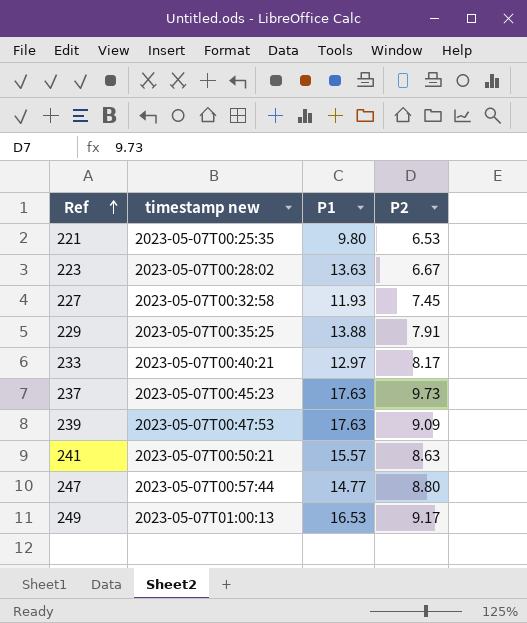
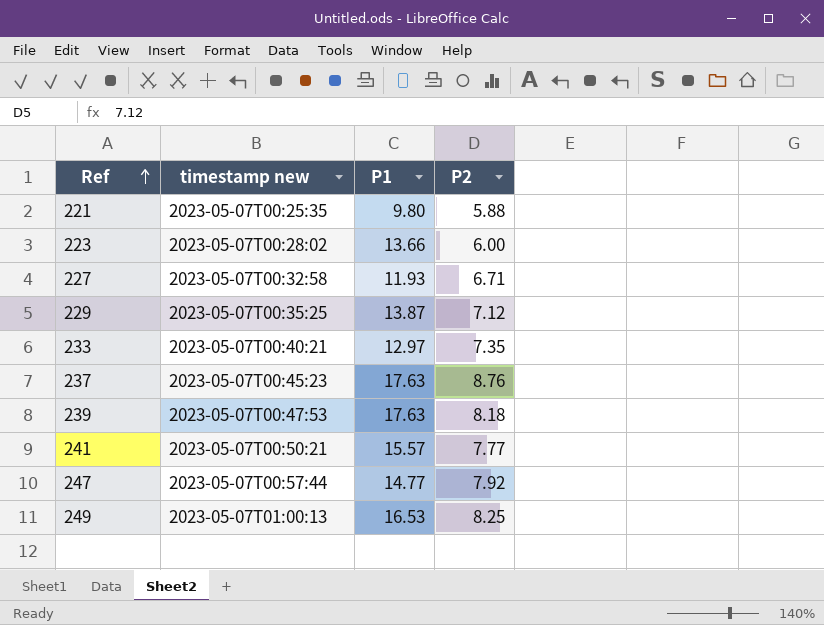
221 | P2: 6.53 -> 5.88
223 | P1: 13.63 -> 13.66
223 | P2: 6.67 -> 6.00
227 | P2: 7.45 -> 6.71
229 | P1: 13.88 -> 13.87
229 | P2: 7.91 -> 7.12
233 | P2: 8.17 -> 7.35
237 | P2: 9.73 -> 8.76
239 | P2: 9.09 -> 8.18
241 | P2: 8.63 -> 7.77
247 | P2: 8.80 -> 7.92
249 | P2: 9.17 -> 8.25

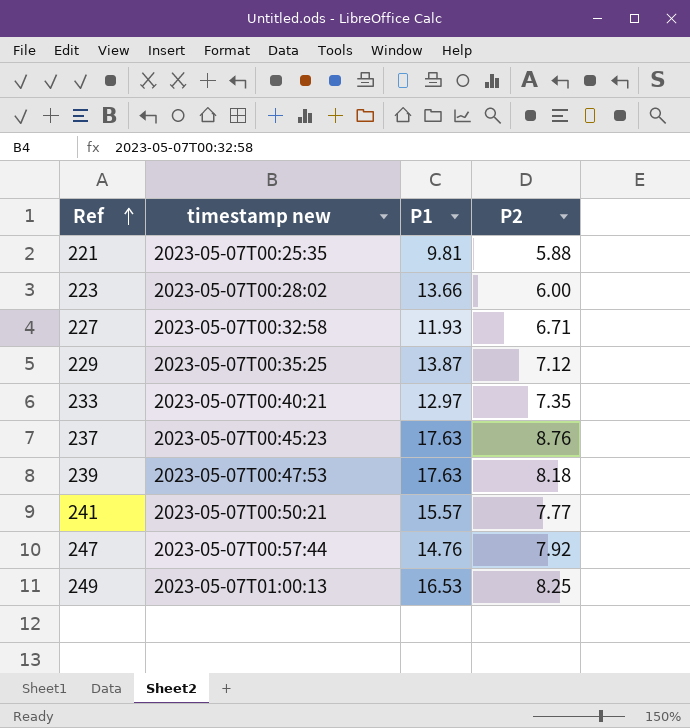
221 | P1: 9.80 -> 9.81
247 | P1: 14.77 -> 14.76

